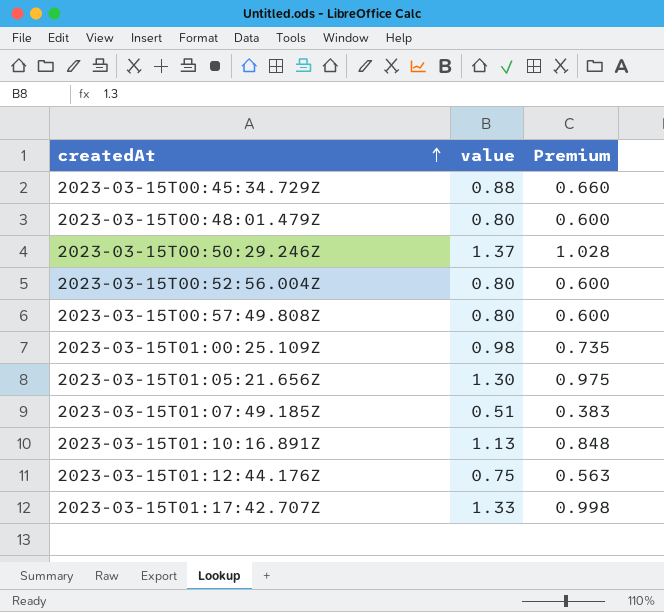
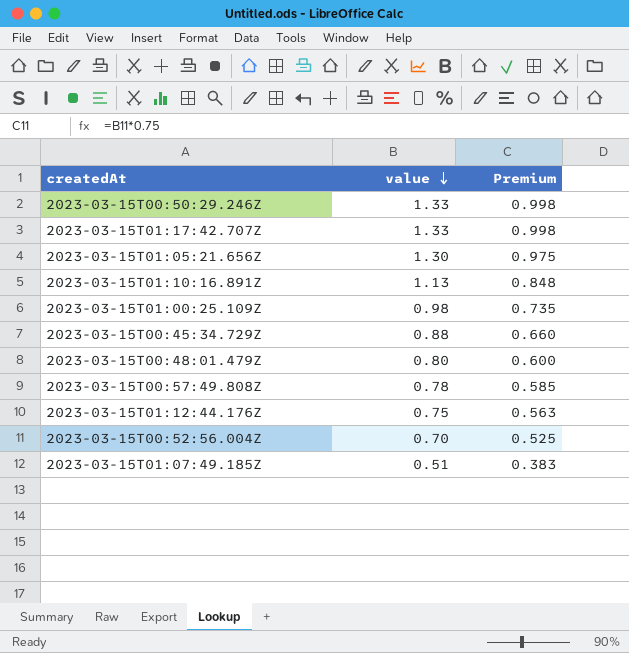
row order: createdAt ascending -> value descending
2023-03-15T00:50:29.246Z | value: 1.37 -> 1.33
2023-03-15T00:50:29.246Z | Premium: 1.028 -> 0.998
2023-03-15T00:57:49.808Z | value: 0.80 -> 0.78
2023-03-15T00:57:49.808Z | Premium: 0.600 -> 0.585
2023-03-15T00:52:56.004Z | value: 0.80 -> 0.70
2023-03-15T00:52:56.004Z | Premium: 0.600 -> 0.525

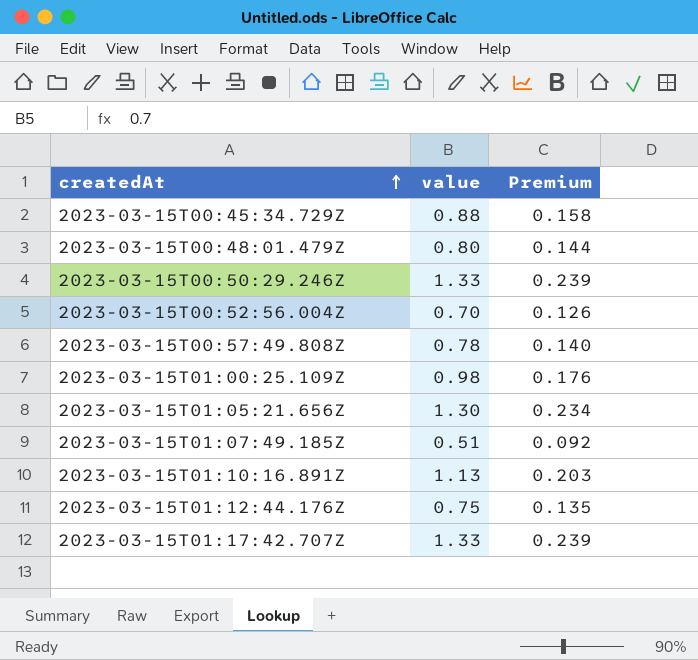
row order: value descending -> createdAt ascending
column Premium | formula: [value] * 0.75 -> [value] * 0.18

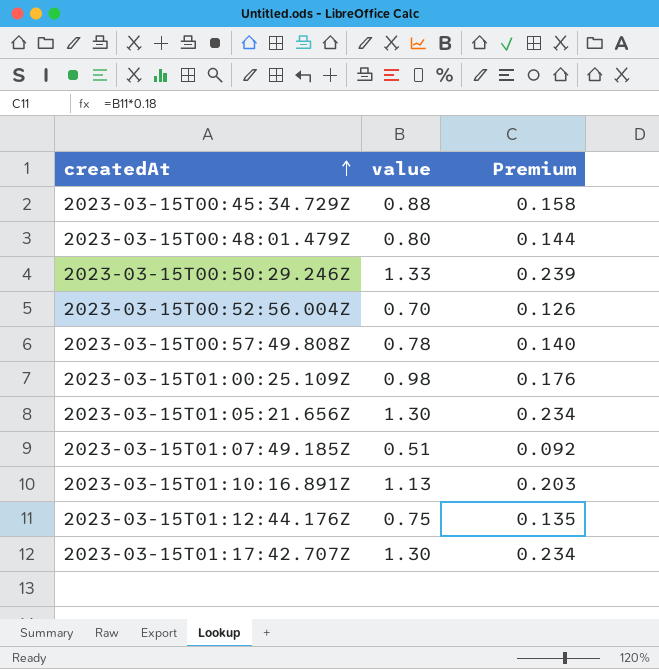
2023-03-15T01:17:42.707Z | value: 1.33 -> 1.30
2023-03-15T01:17:42.707Z | Premium: 0.239 -> 0.234

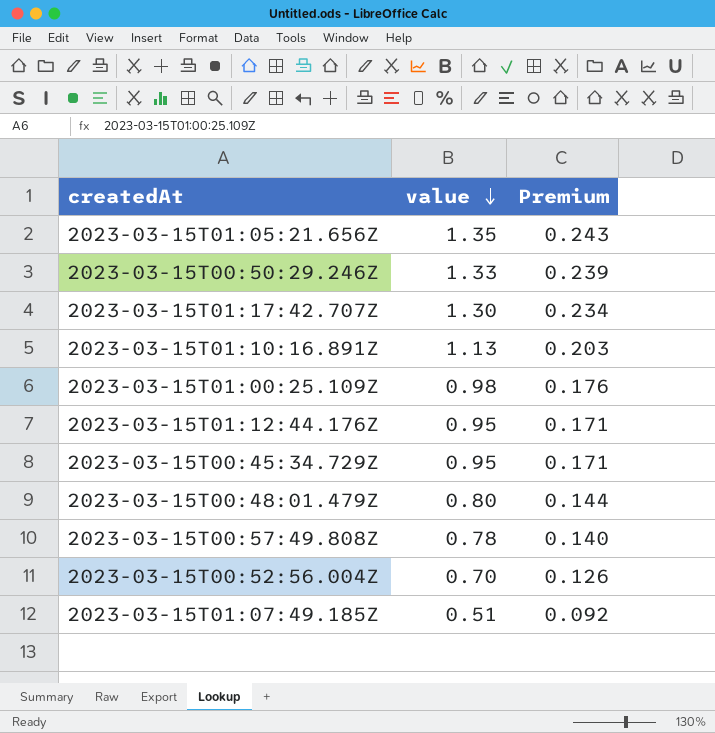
row order: createdAt ascending -> value descending
2023-03-15T01:05:21.656Z | value: 1.30 -> 1.35
2023-03-15T01:05:21.656Z | Premium: 0.234 -> 0.243
2023-03-15T01:12:44.176Z | value: 0.75 -> 0.95
2023-03-15T01:12:44.176Z | Premium: 0.135 -> 0.171
2023-03-15T00:45:34.729Z | value: 0.88 -> 0.95
2023-03-15T00:45:34.729Z | Premium: 0.158 -> 0.171

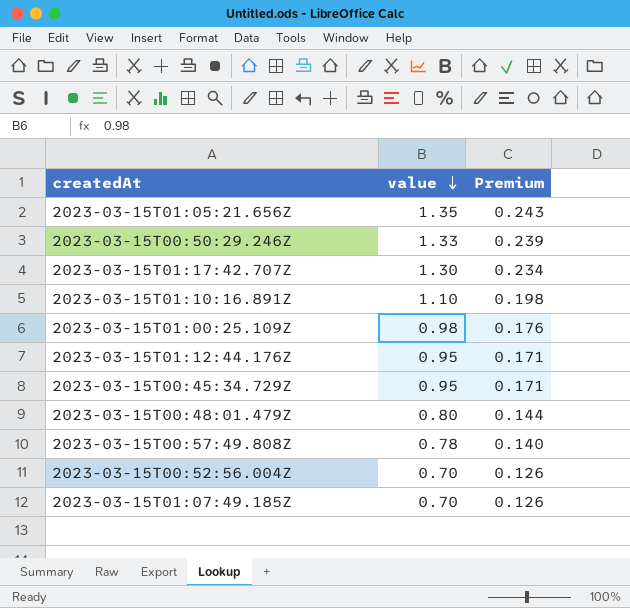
2023-03-15T01:10:16.891Z | value: 1.13 -> 1.10
2023-03-15T01:10:16.891Z | Premium: 0.203 -> 0.198
2023-03-15T01:07:49.185Z | value: 0.51 -> 0.70
2023-03-15T01:07:49.185Z | Premium: 0.092 -> 0.126

